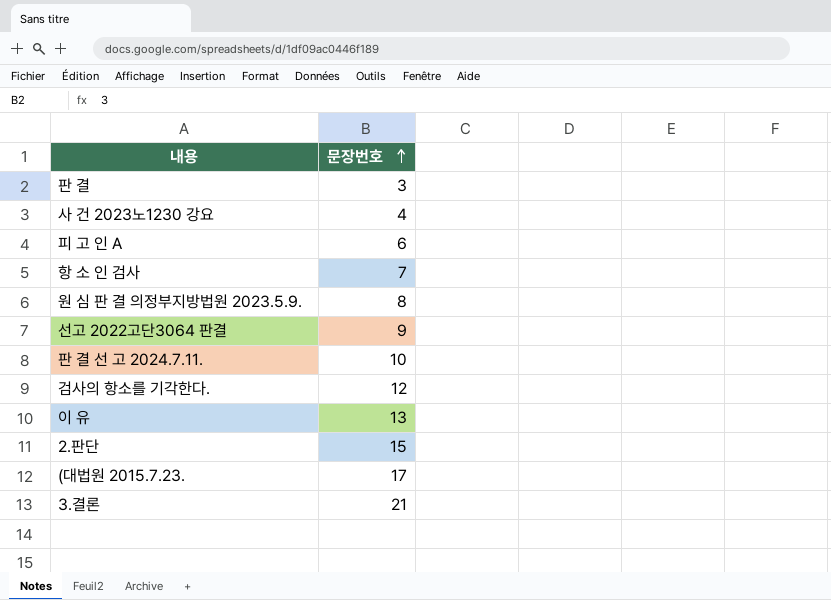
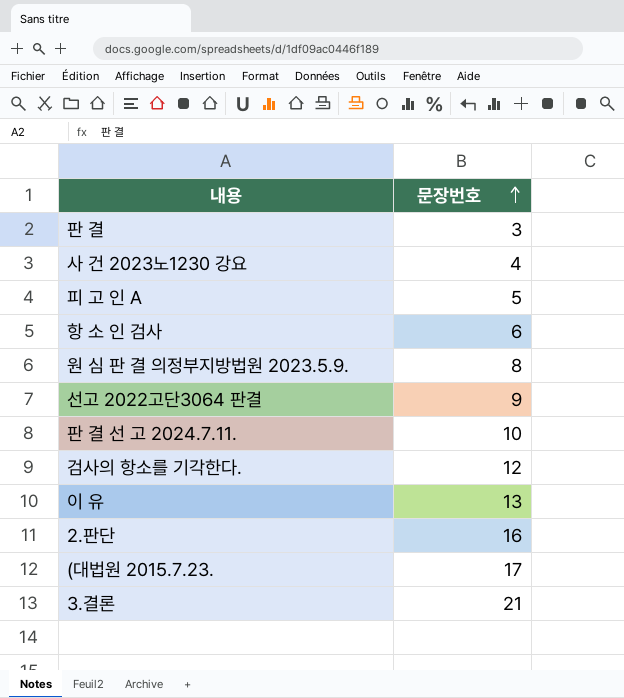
피 고 인 A | 문장번호: 6 -> 5
항 소 인 검사 | 문장번호: 7 -> 6
2.판단 | 문장번호: 15 -> 16

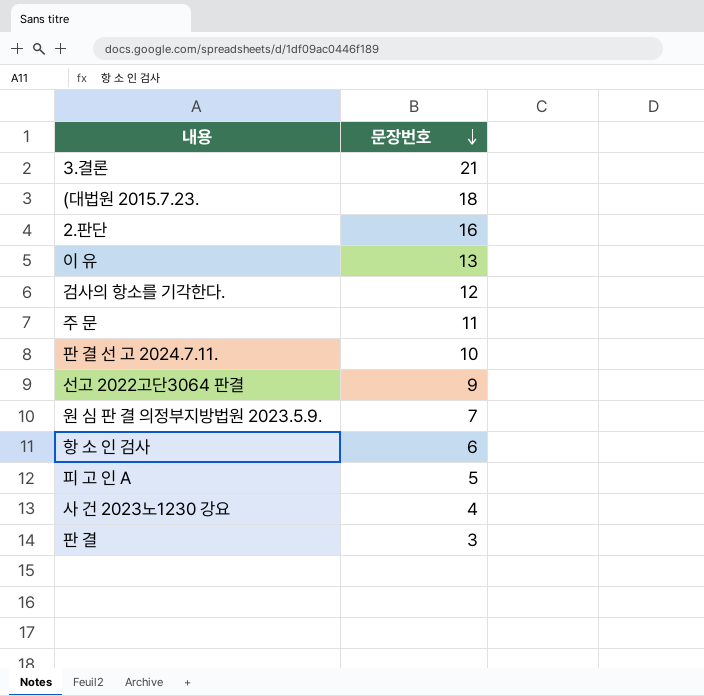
row order: 문장번호 ascending -> 문장번호 descending
(대법원 2015.7.23. | 문장번호: 17 -> 18
row 주 문: none -> 11
원 심 판 결 의정부지방법원 2023.5.9. | 문장번호: 8 -> 7

